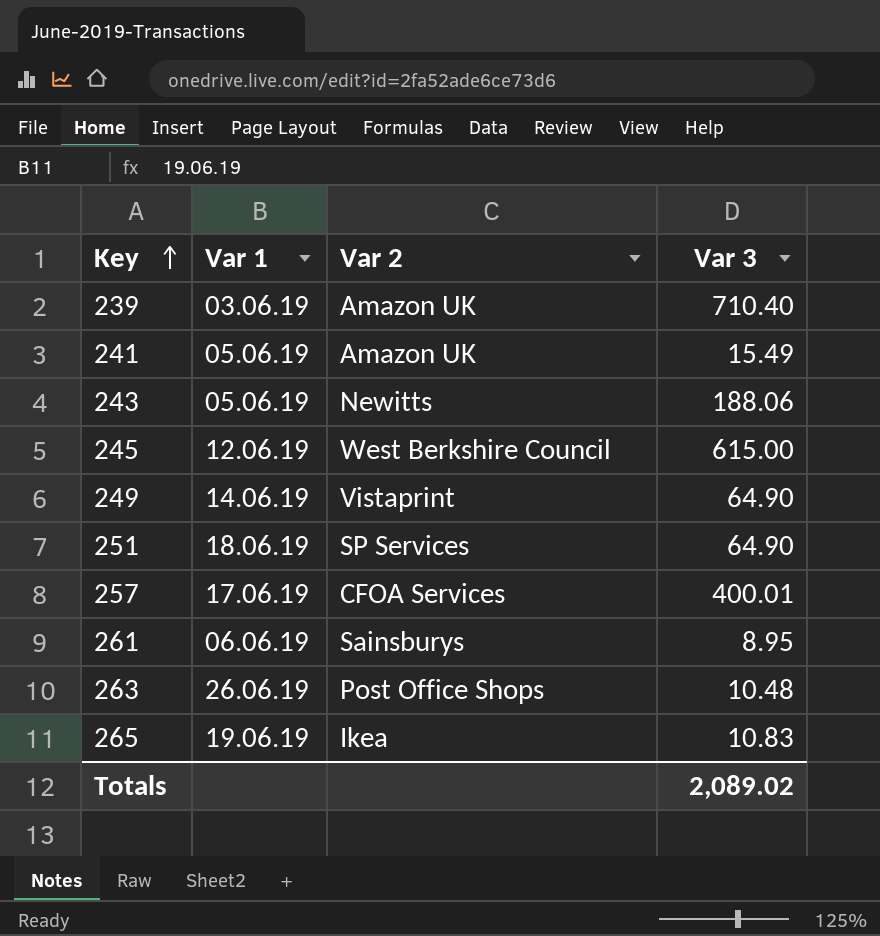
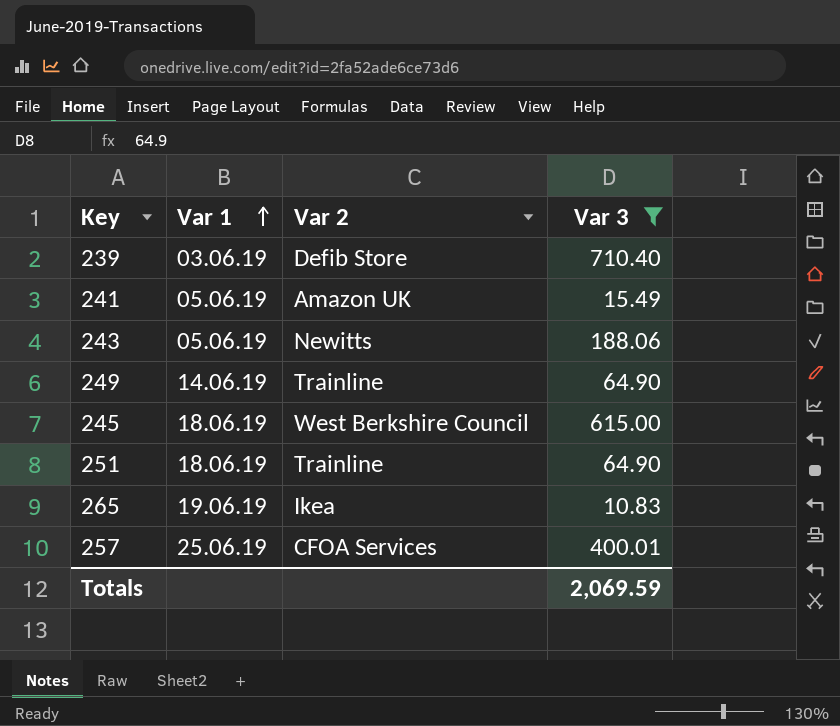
filter: none -> Var 3 >= 10.83
row order: Key ascending -> Var 1 ascending
239 | Var 2: Amazon UK -> Defib Store
249 | Var 2: Vistaprint -> Trainline
245 | Var 1: 12.06.19 -> 18.06.19
251 | Var 2: SP Services -> Trainline
257 | Var 1: 17.06.19 -> 25.06.19
Totals | Var 3: 2,089.02 -> 2,069.59

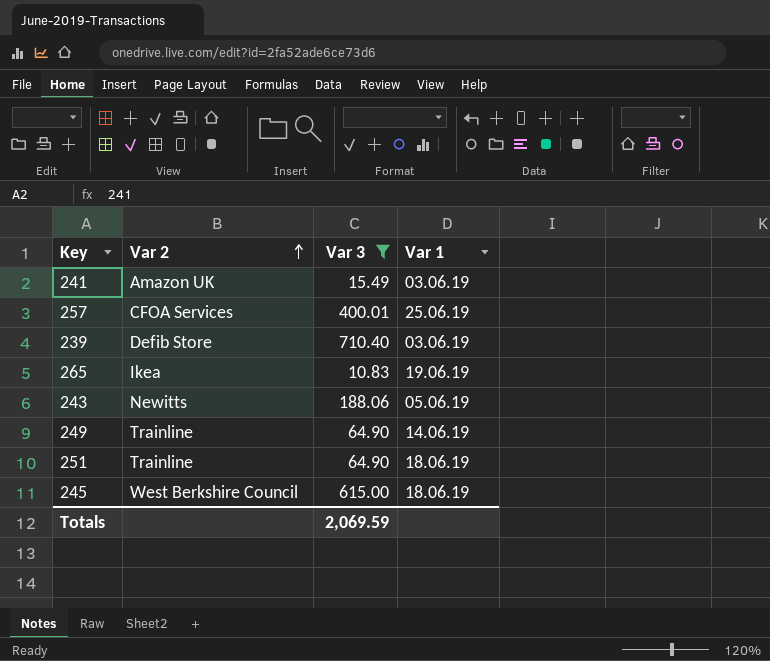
row order: Var 1 ascending -> Var 2 ascending
column Var 1 | position: 2 -> 4
241 | Var 1: 05.06.19 -> 03.06.19

